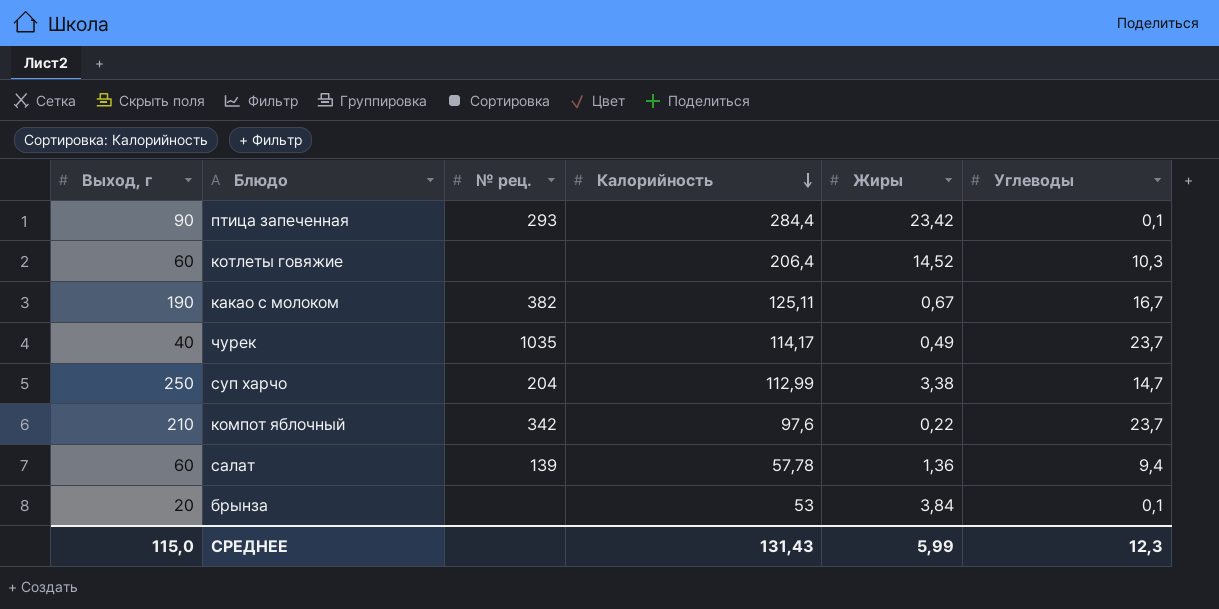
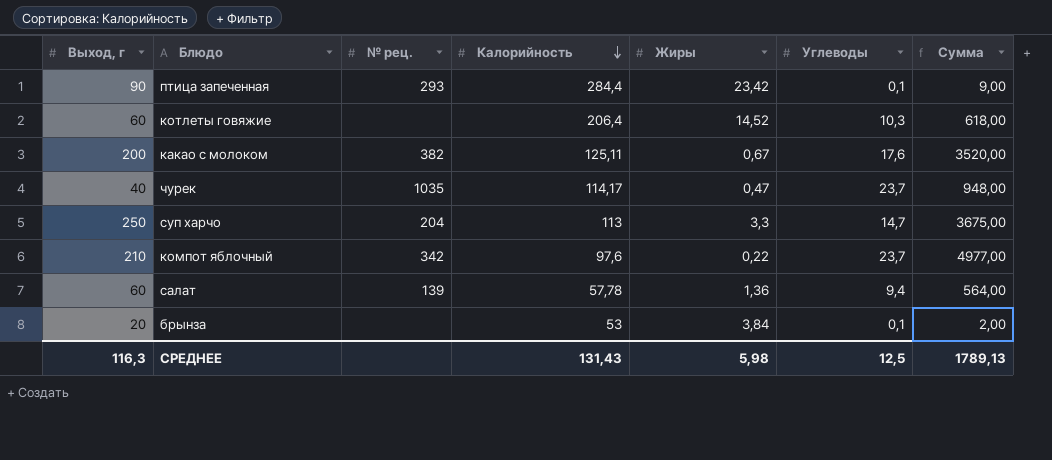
column Сумма | formula: none -> [Выход, г] * [Углеводы]
какао с молоком | Выход, г: 190 -> 200
какао с молоком | Углеводы: 16,7 -> 17,6
чурек | Жиры: 0,49 -> 0,47
суп харчо | Калорийность: 112,99 -> 113
суп харчо | Жиры: 3,38 -> 3,3
СРЕДНЕЕ | Выход, г: 115,0 -> 116,3
СРЕДНЕЕ | Жиры: 5,99 -> 5,98
СРЕДНЕЕ | Углеводы: 12,3 -> 12,5

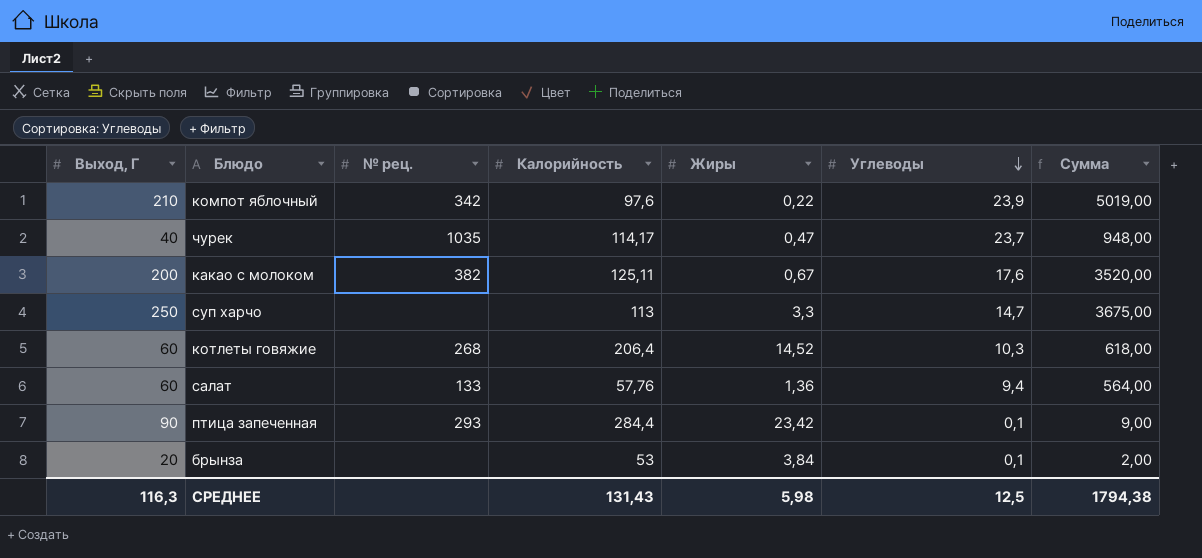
row order: Калорийность descending -> Углеводы descending
column name: Выход, г -> Выход, Г
компот яблочный | Углеводы: 23,7 -> 23,9
компот яблочный | Сумма: 4977,00 -> 5019,00
суп харчо | № рец.: 204 -> none
котлеты говяжие | № рец.: none -> 268
салат | № рец.: 139 -> 133
салат | Калорийность: 57,78 -> 57,76
СРЕДНЕЕ | Сумма: 1789,13 -> 1794,38

